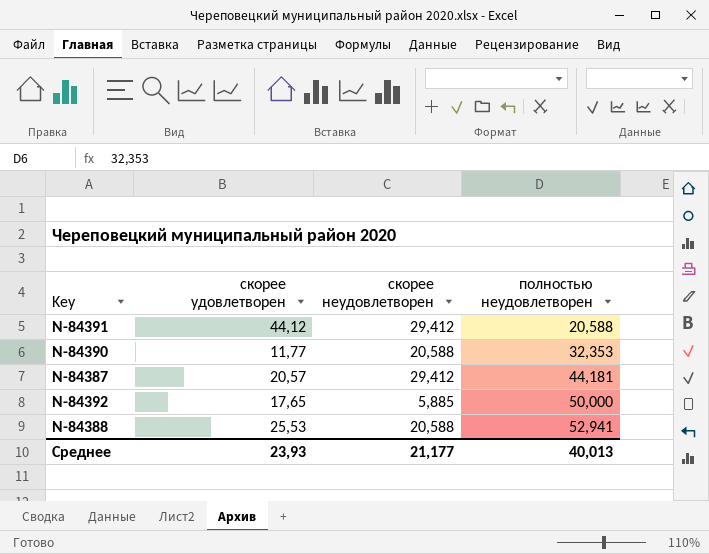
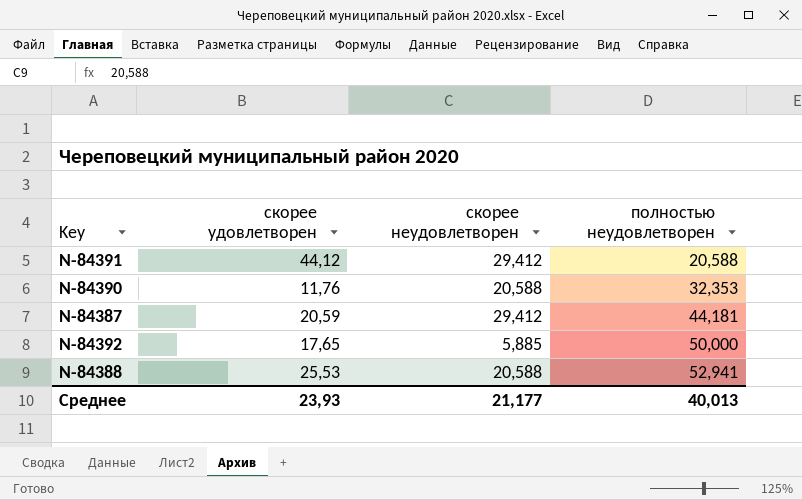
N-84390 | скорее удовлетворен: 11,77 -> 11,76
N-84387 | скорее удовлетворен: 20,57 -> 20,59

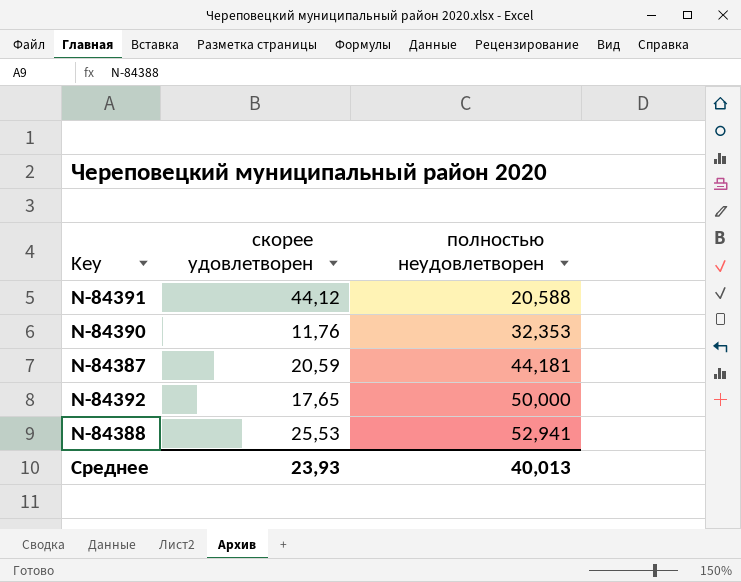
column скорее неудовлетворен | position: 3 -> none

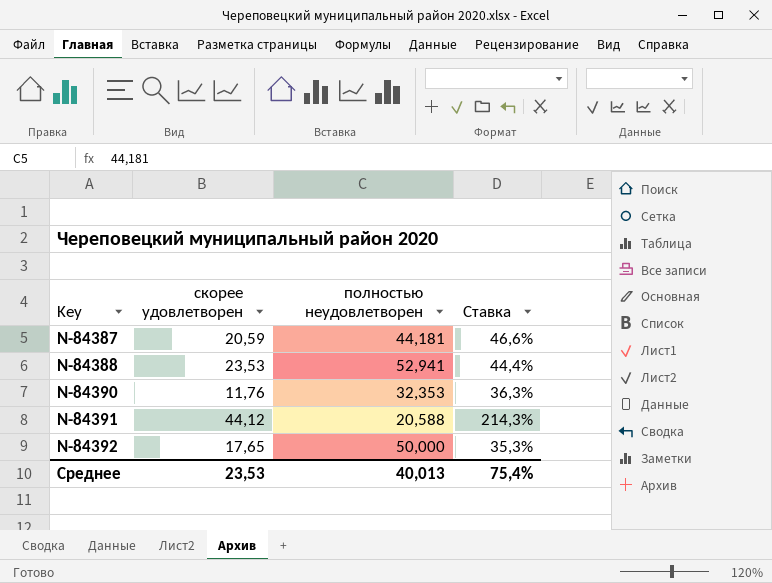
row order: полностью неудовлетворен ascending -> Key ascending
column Ставка | formula: none -> [скорее удовлетворен] / [полностью неудовлетворен]
N-84388 | скорее удовлетворен: 25,53 -> 23,53
Среднее | скорее удовлетворен: 23,93 -> 23,53

